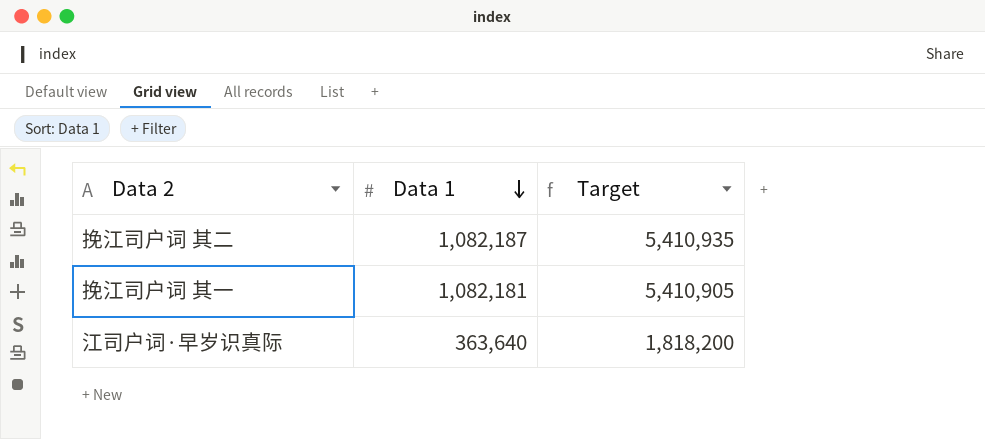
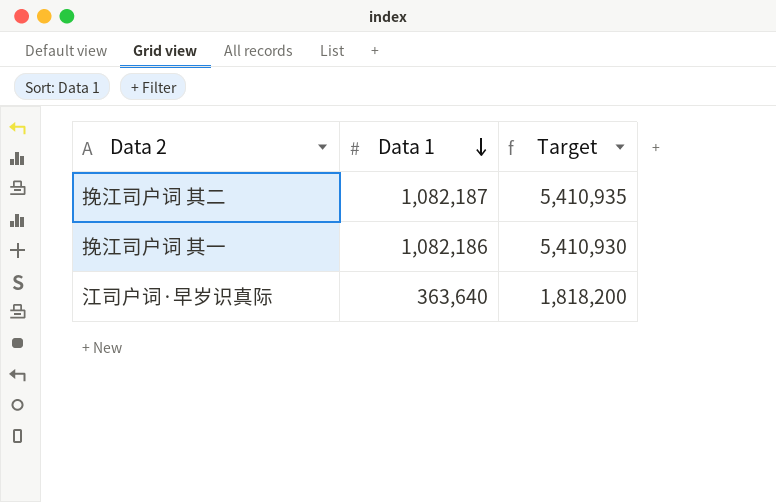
挽江司户词 其一 | Data 1: 1,082,181 -> 1,082,186
挽江司户词 其一 | Target: 5,410,905 -> 5,410,930

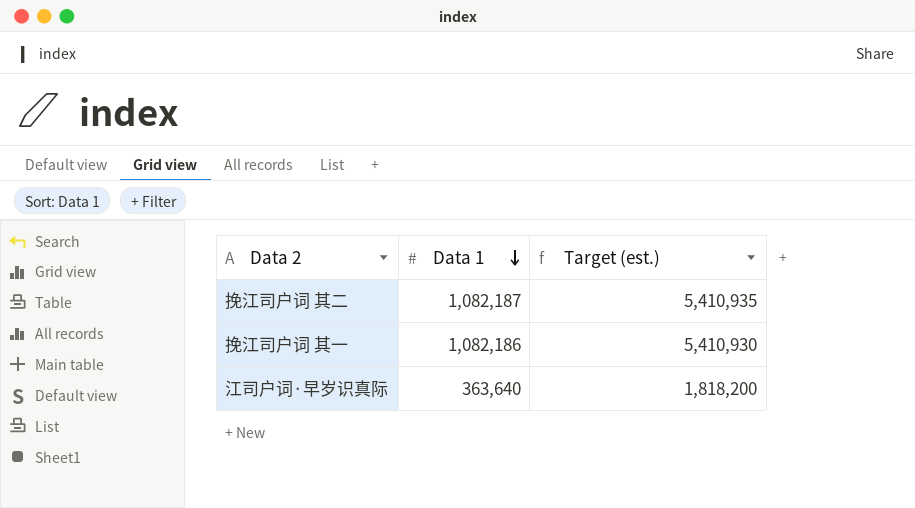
column name: Target -> Target (est.)

